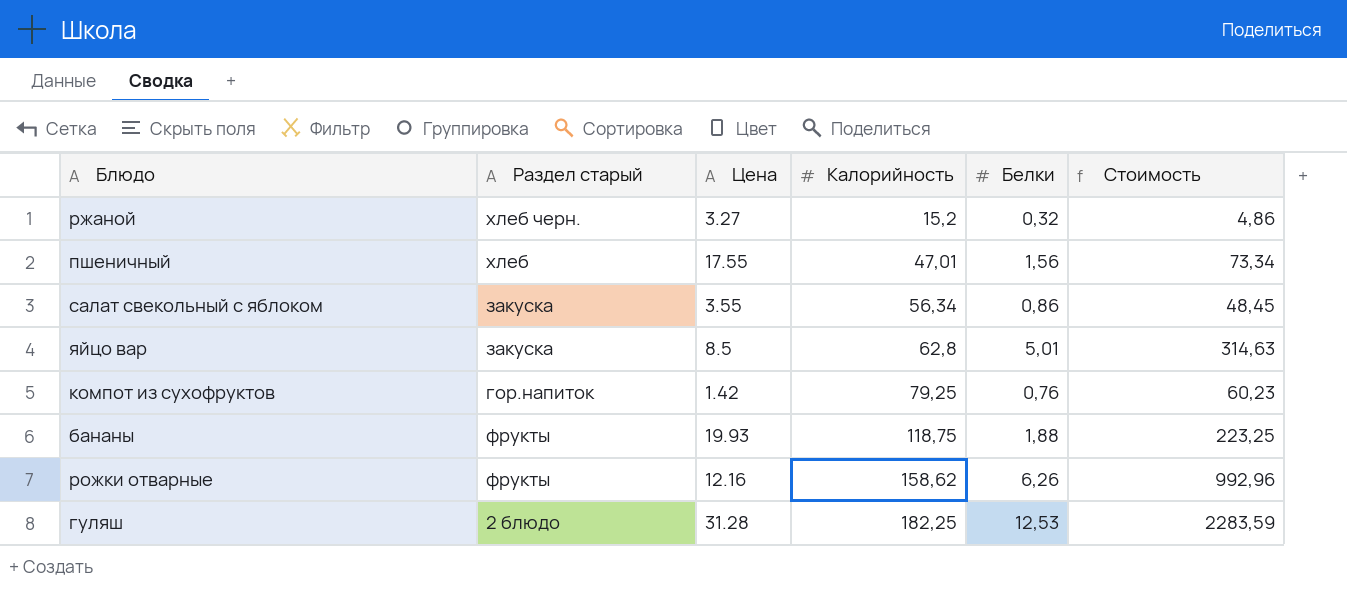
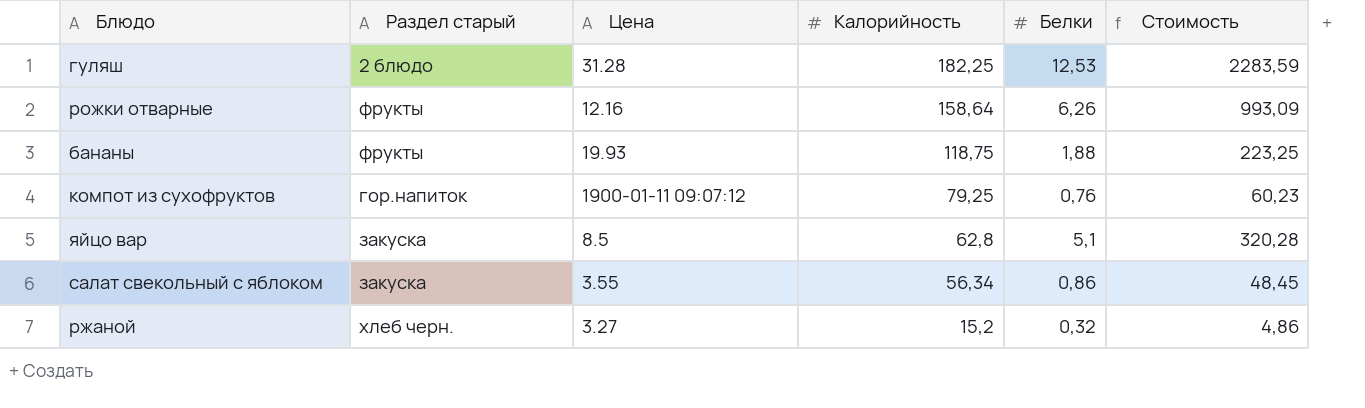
row order: Калорийность ascending -> Калорийность descending
row пшеничный: хлеб | 17.55 | 47,01 | 1,56 | 73,34 -> none
рожки отварные | Калорийность: 158,62 -> 158,64
рожки отварные | Стоимость: 992,96 -> 993,09
компот из сухофруктов | Цена: 1.42 -> 1900-01-11 09:07:12
яйцо вар | Белки: 5,01 -> 5,1
яйцо вар | Стоимость: 314,63 -> 320,28

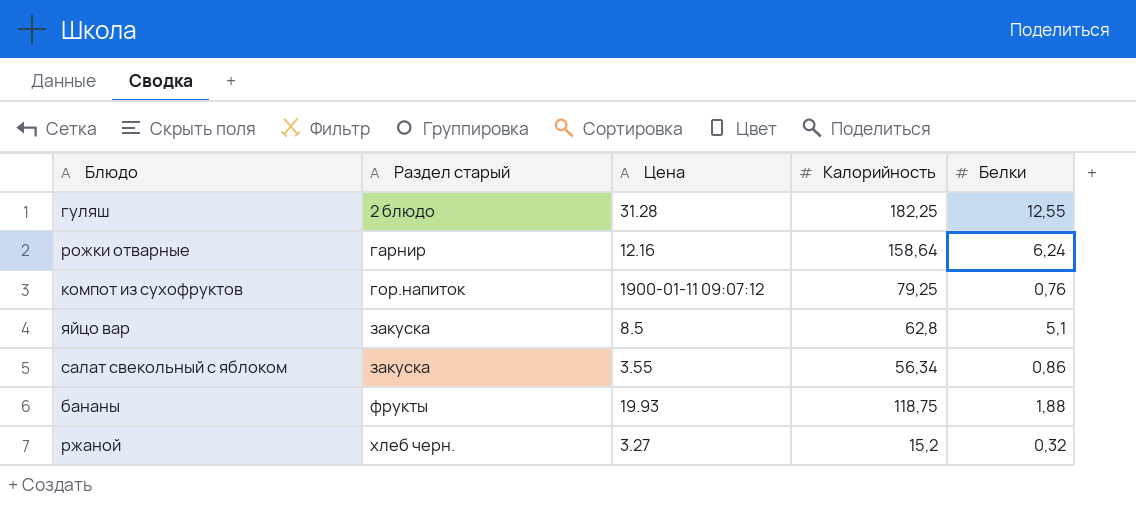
row order: Калорийность descending -> Раздел старый ascending
column Стоимость | formula: [Калорийность] * [Белки] -> none
гуляш | Белки: 12,53 -> 12,55
рожки отварные | Раздел старый: фрукты -> гарнир
рожки отварные | Белки: 6,26 -> 6,24

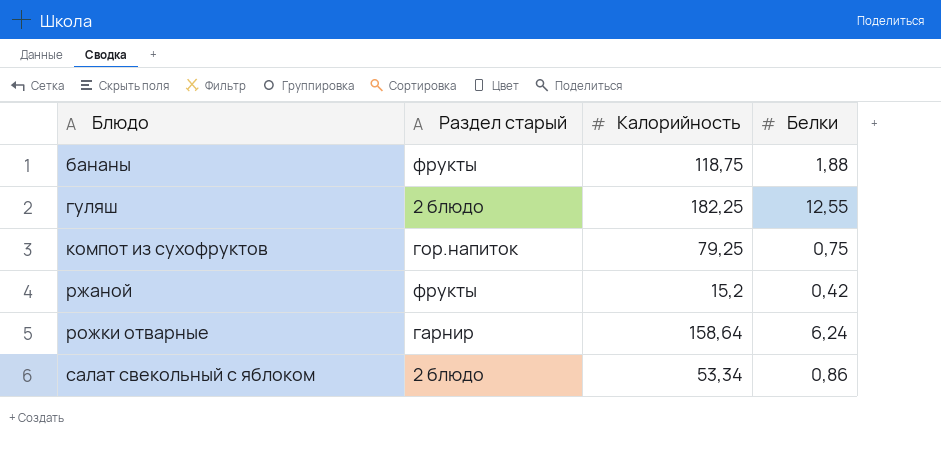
row order: Раздел старый ascending -> Блюдо ascending
column Цена | position: 3 -> none
row яйцо вар: закуска | 8.5 | 62,8 | 5,1 -> none
компот из сухофруктов | Белки: 0,76 -> 0,75
ржаной | Раздел старый: хлеб черн. -> фрукты
ржаной | Белки: 0,32 -> 0,42
салат свекольный с яблоком | Раздел старый: закуска -> 2 блюдо
салат свекольный с яблоком | Калорийность: 56,34 -> 53,34

